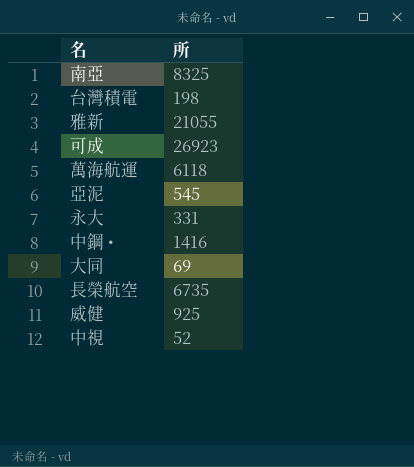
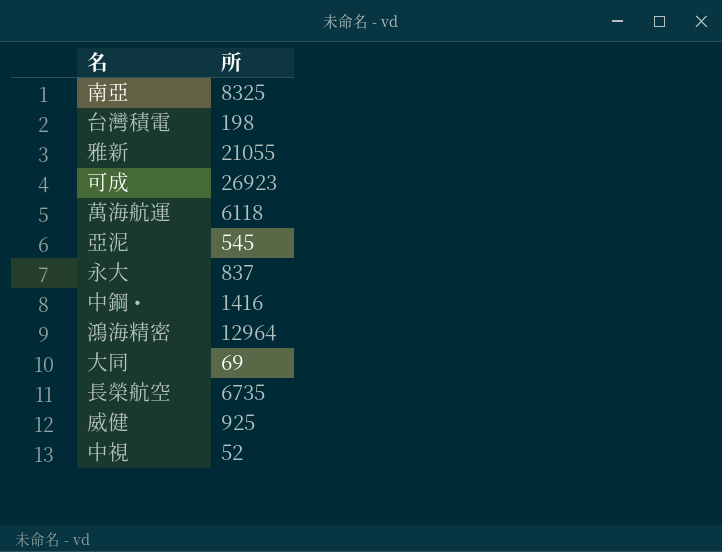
永大 | 所: 331 -> 837
row 鴻海精密: none -> 12964

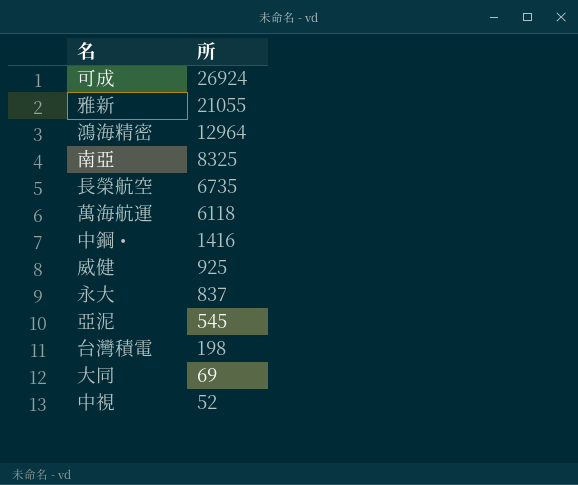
row order: none -> 所 descending
可成 | 所: 26923 -> 26924

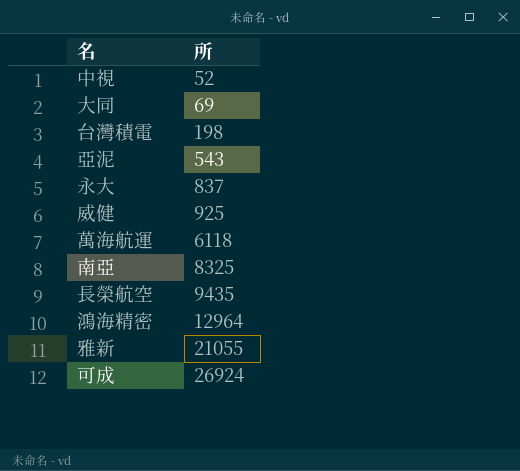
row order: 所 descending -> 所 ascending
row 中鋼 •: 1416 -> none
亞泥 | 所: 545 -> 543
長榮航空 | 所: 6735 -> 9435

